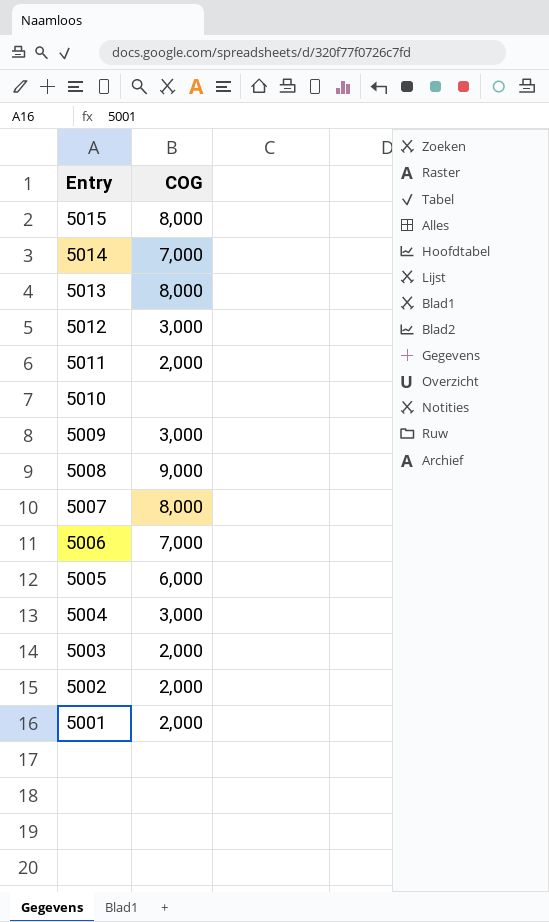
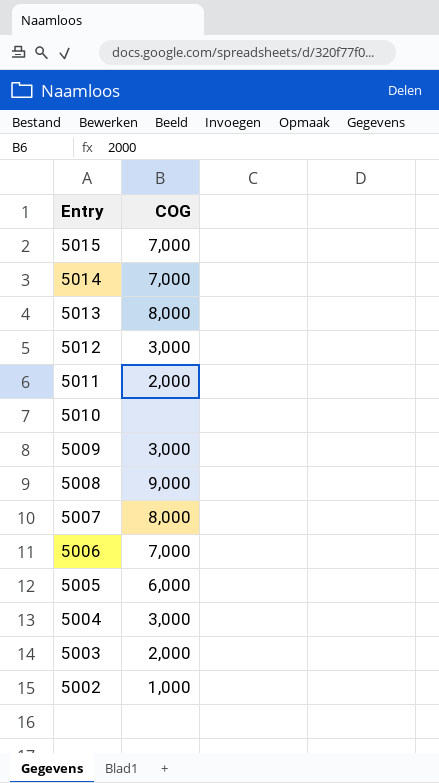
row 5001: 2,000 -> none
5015 | COG: 8,000 -> 7,000
5002 | COG: 2,000 -> 1,000

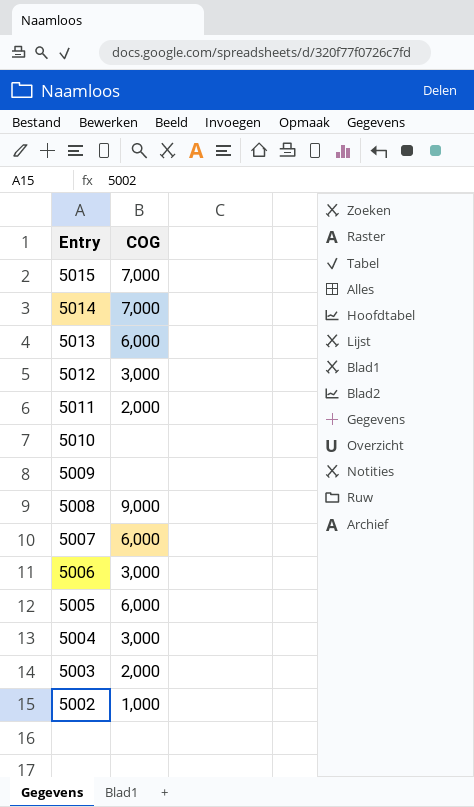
5013 | COG: 8,000 -> 6,000
5009 | COG: 3,000 -> none
5007 | COG: 8,000 -> 6,000
5006 | COG: 7,000 -> 3,000

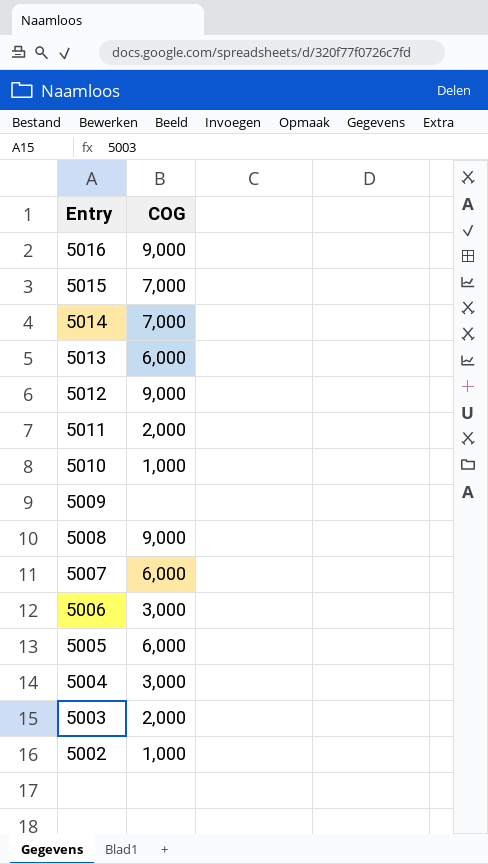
row 5016: none -> 9,000
5012 | COG: 3,000 -> 9,000
5010 | COG: none -> 1,000

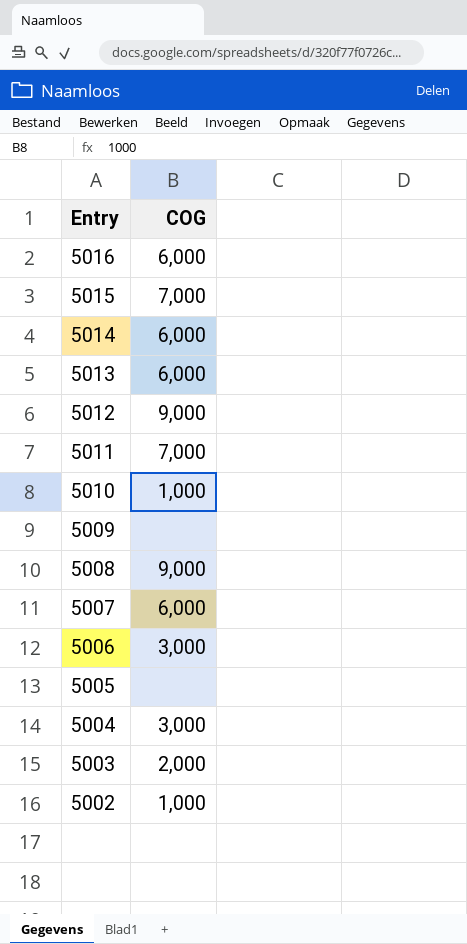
5016 | COG: 9,000 -> 6,000
5014 | COG: 7,000 -> 6,000
5011 | COG: 2,000 -> 7,000
5005 | COG: 6,000 -> none

